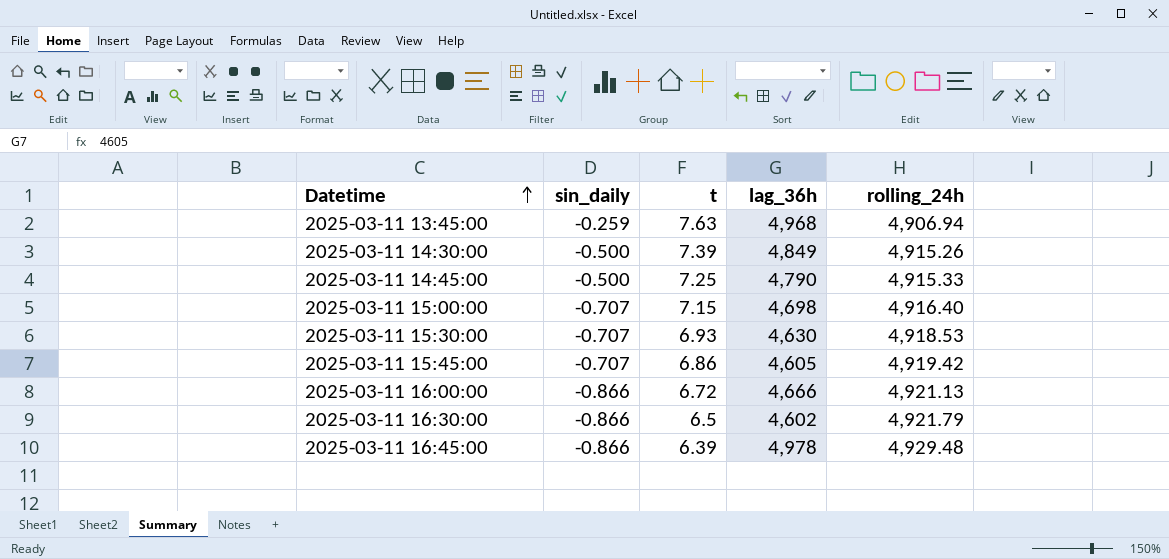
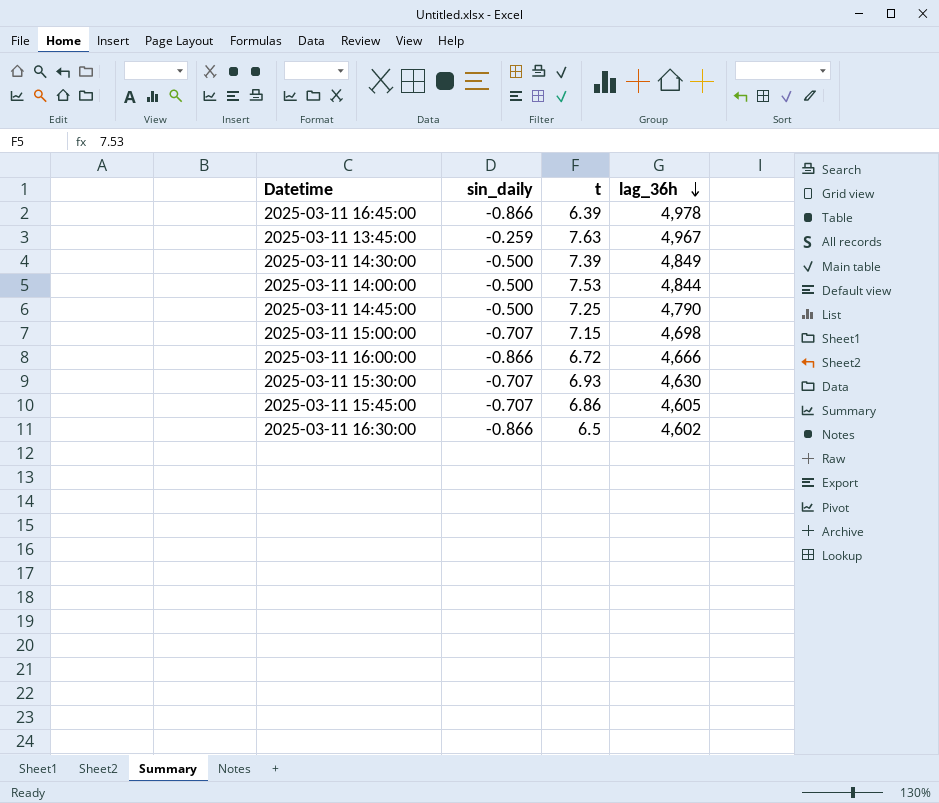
row order: Datetime ascending -> lag_36h descending
column rolling_24h | position: 5 -> none
2025-03-11 13:45:00 | lag_36h: 4,968 -> 4,967
row 2025-03-11 14:00:00: none -> -0.500 | 7.53 | 4,844

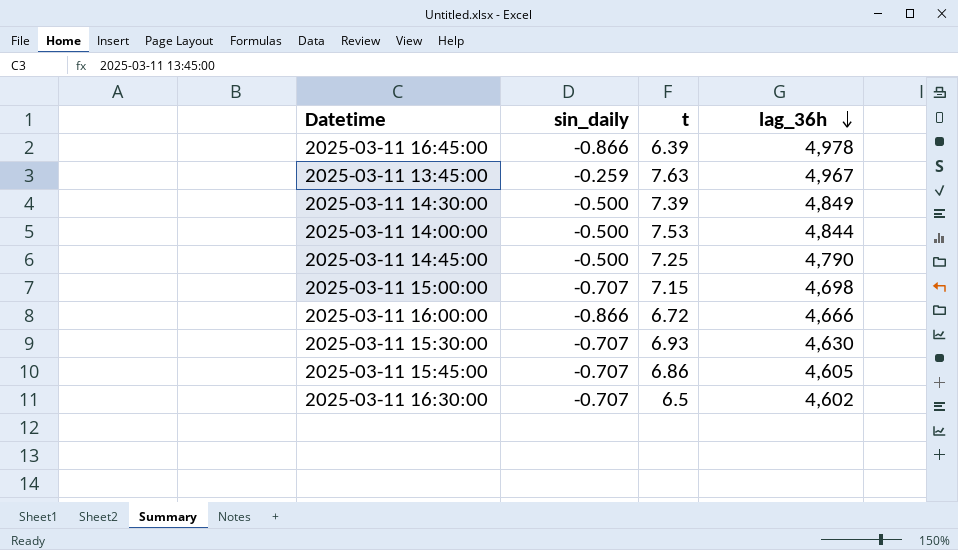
2025-03-11 16:30:00 | sin_daily: -0.866 -> -0.707

